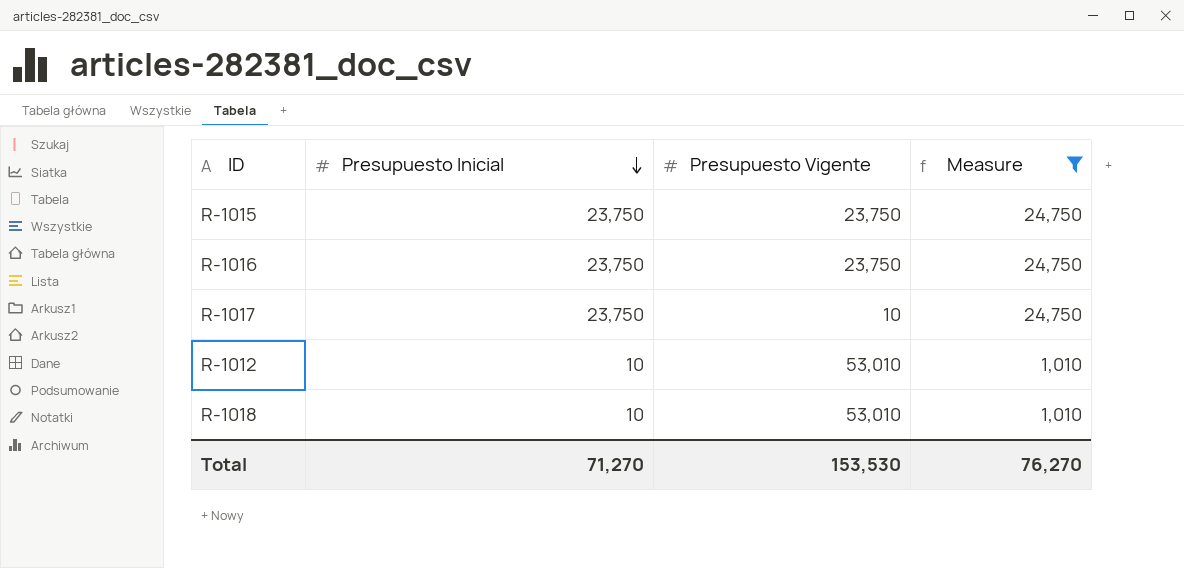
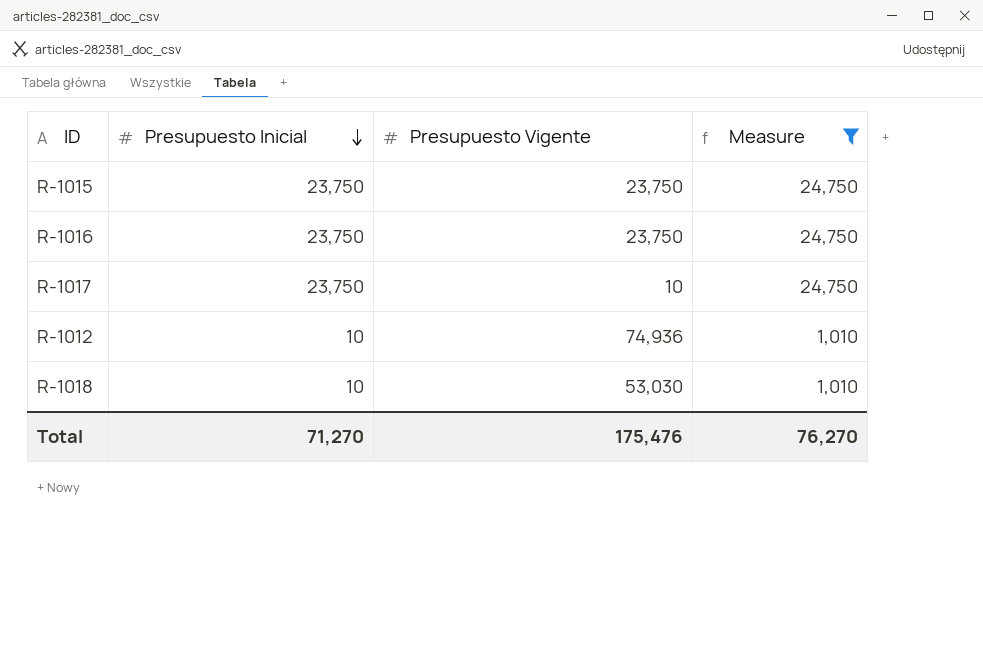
R-1012 | Presupuesto Vigente: 53,010 -> 74,936
R-1018 | Presupuesto Vigente: 53,010 -> 53,030
Total | Presupuesto Vigente: 153,530 -> 175,476

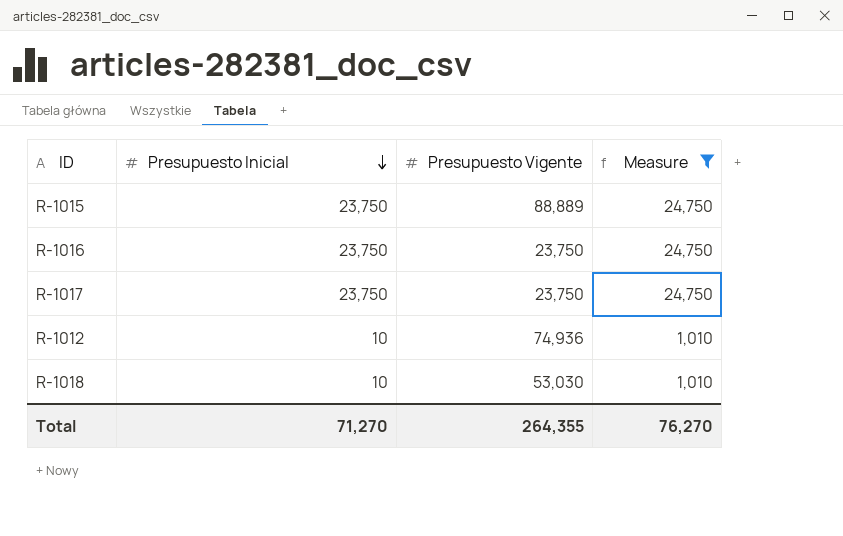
R-1015 | Presupuesto Vigente: 23,750 -> 88,889
R-1017 | Presupuesto Vigente: 10 -> 23,750
Total | Presupuesto Vigente: 175,476 -> 264,355

